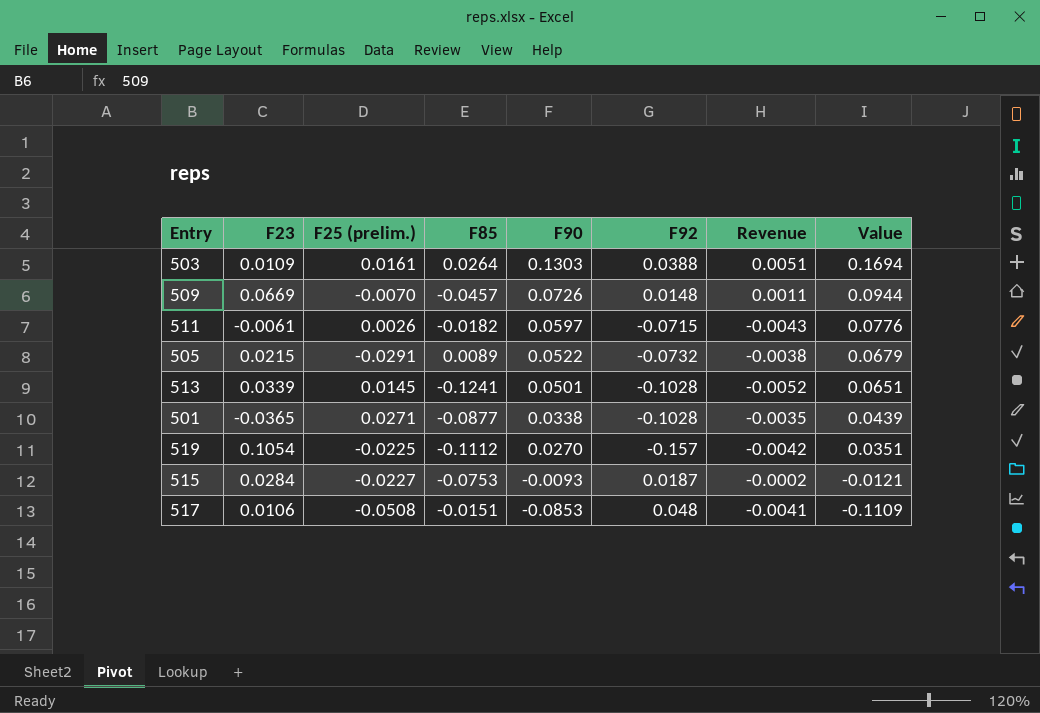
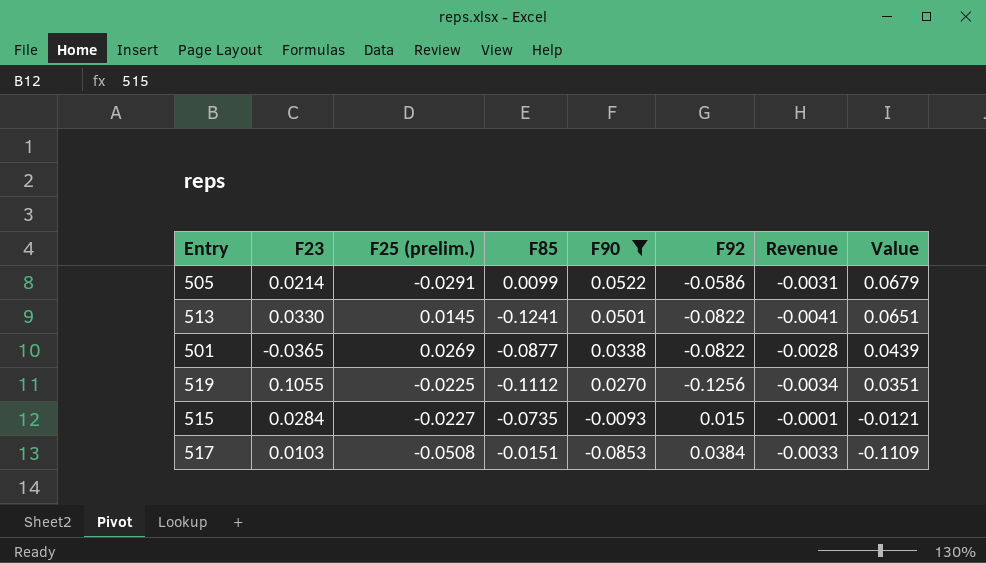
filter: none -> F90 <= 0.0522
505 | F23: 0.0215 -> 0.0214
505 | F85: 0.0089 -> 0.0099
505 | F92: -0.0732 -> -0.0586
505 | Revenue: -0.0038 -> -0.0031
513 | F23: 0.0339 -> 0.0330
513 | F92: -0.1028 -> -0.0822
513 | Revenue: -0.0052 -> -0.0041
501 | F25 (prelim.): 0.0271 -> 0.0269
501 | F92: -0.1028 -> -0.0822
501 | Revenue: -0.0035 -> -0.0028
519 | F23: 0.1054 -> 0.1055
519 | F92: -0.157 -> -0.1256
519 | Revenue: -0.0042 -> -0.0034
515 | F85: -0.0753 -> -0.0735
515 | F92: 0.0187 -> 0.015
515 | Revenue: -0.0002 -> -0.0001
517 | F23: 0.0106 -> 0.0103
517 | F92: 0.048 -> 0.0384
517 | Revenue: -0.0041 -> -0.0033

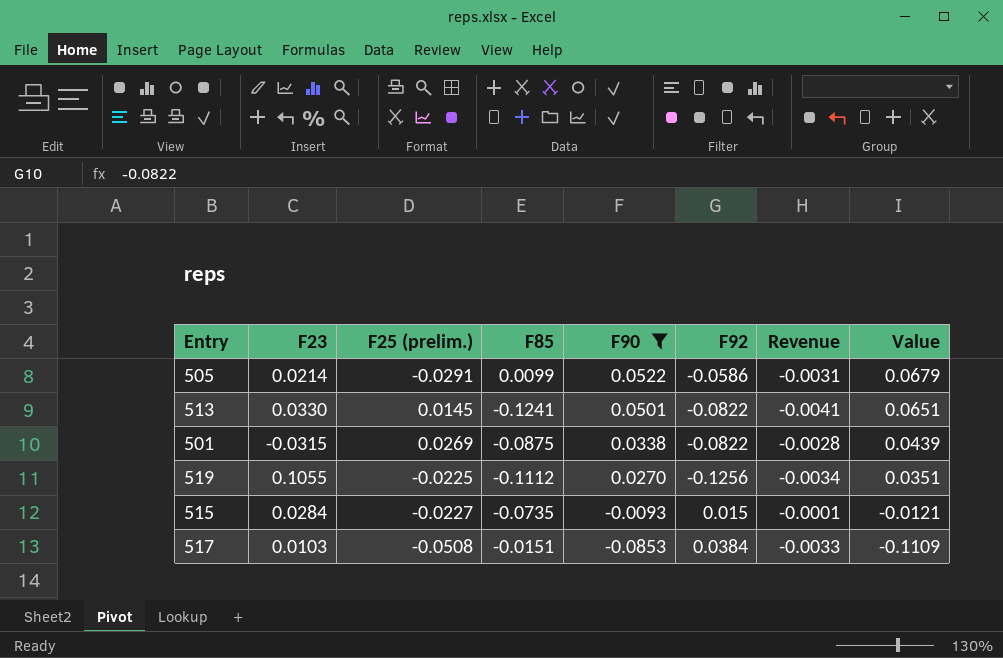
501 | F23: -0.0365 -> -0.0315
501 | F85: -0.0877 -> -0.0875

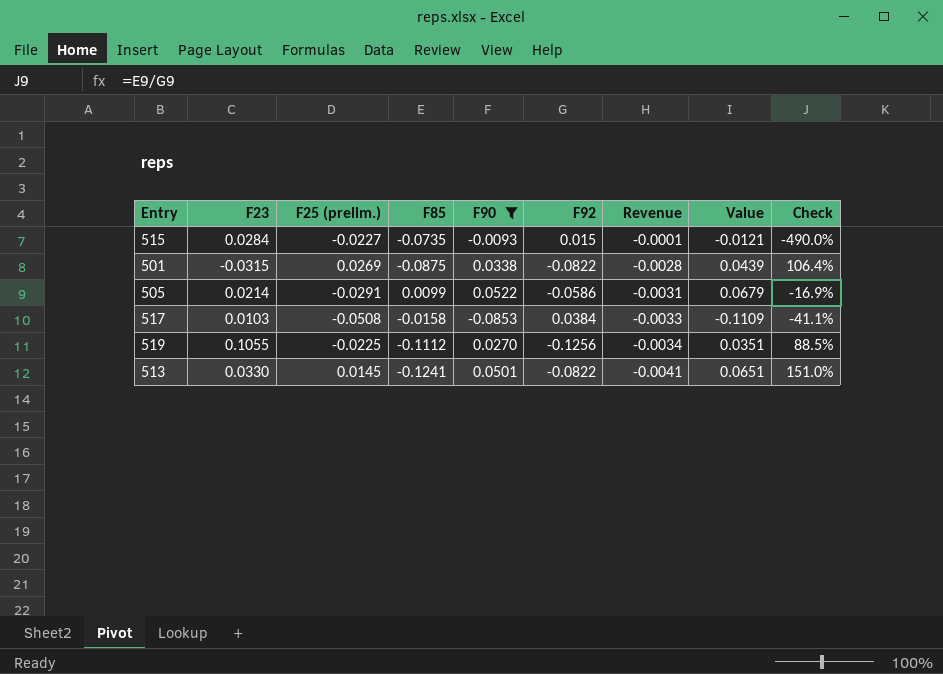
row order: F90 descending -> Revenue descending
column Check | formula: none -> [F85] / [F92]
517 | F85: -0.0151 -> -0.0158

